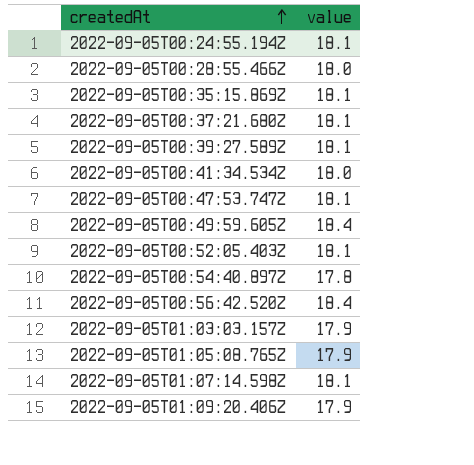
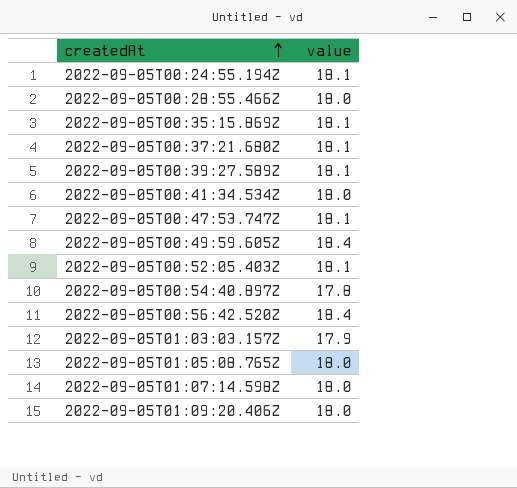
2022-09-05T01:05:08.765Z | value: 17.9 -> 18.0
2022-09-05T01:07:14.598Z | value: 18.1 -> 18.0
2022-09-05T01:09:20.406Z | value: 17.9 -> 18.0

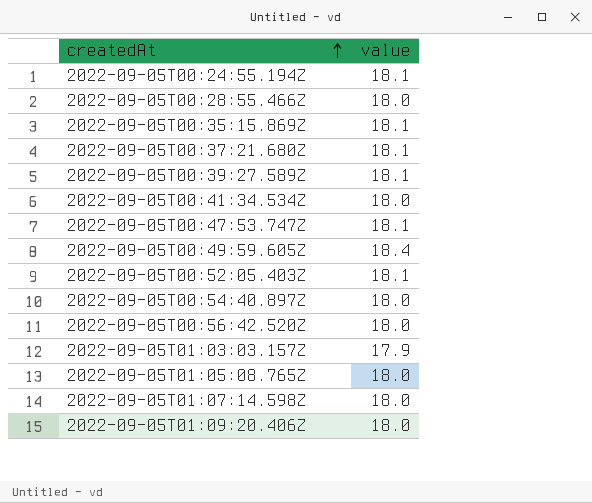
2022-09-05T00:54:40.897Z | value: 17.8 -> 18.0
2022-09-05T00:56:42.520Z | value: 18.4 -> 18.0

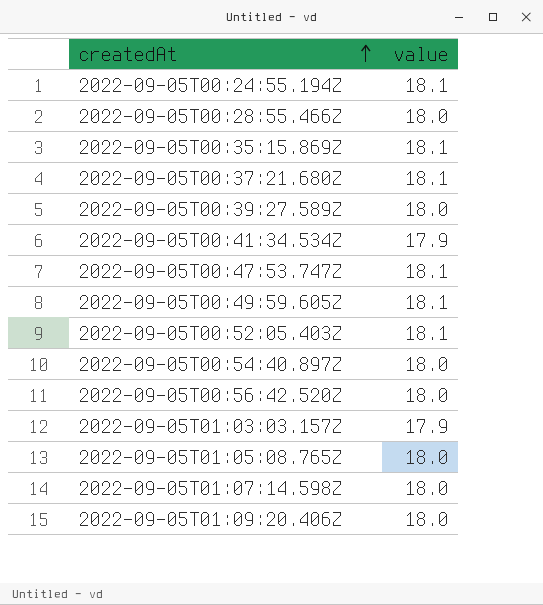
2022-09-05T00:39:27.589Z | value: 18.1 -> 18.0
2022-09-05T00:41:34.534Z | value: 18.0 -> 17.9
2022-09-05T00:49:59.605Z | value: 18.4 -> 18.1

